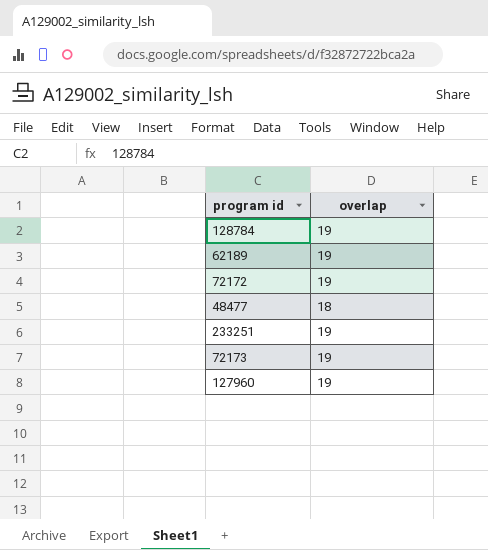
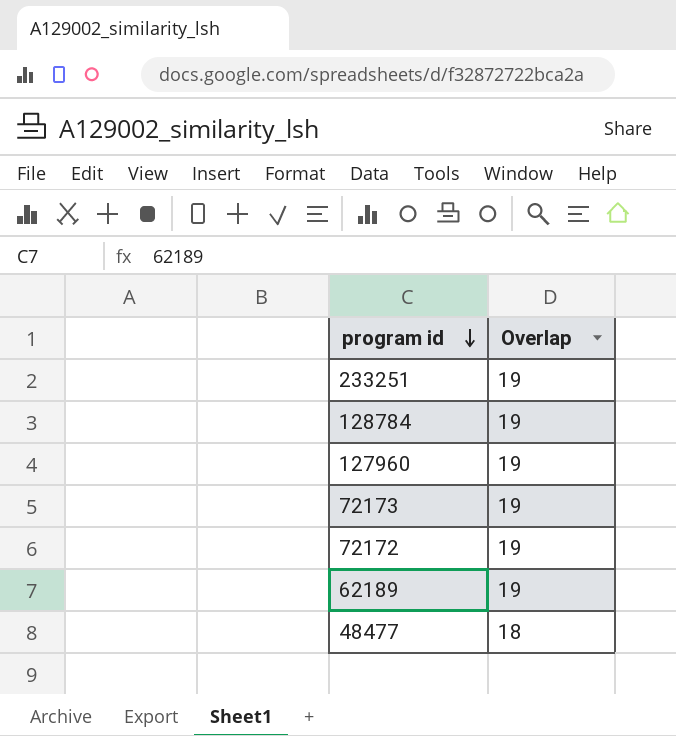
row order: none -> program id descending
column name: overlap -> Overlap

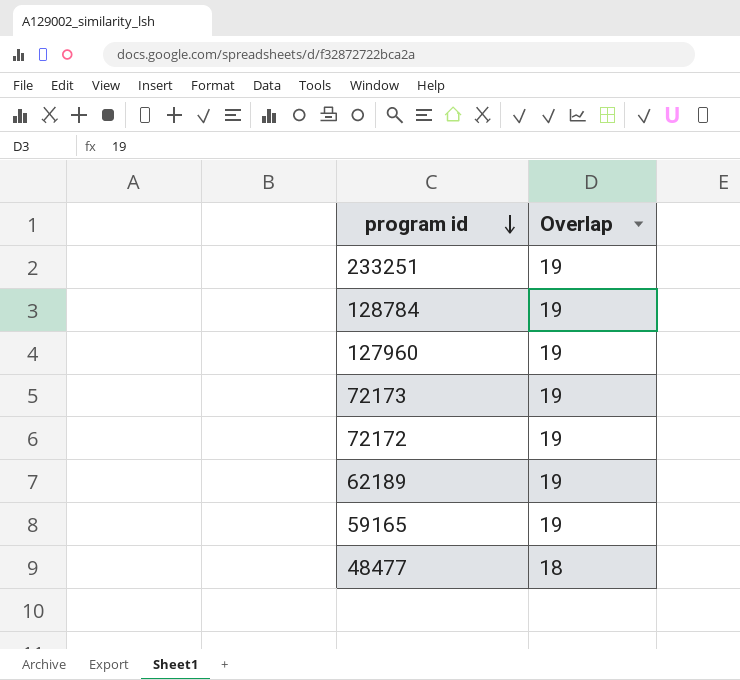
row 59165: none -> 19

